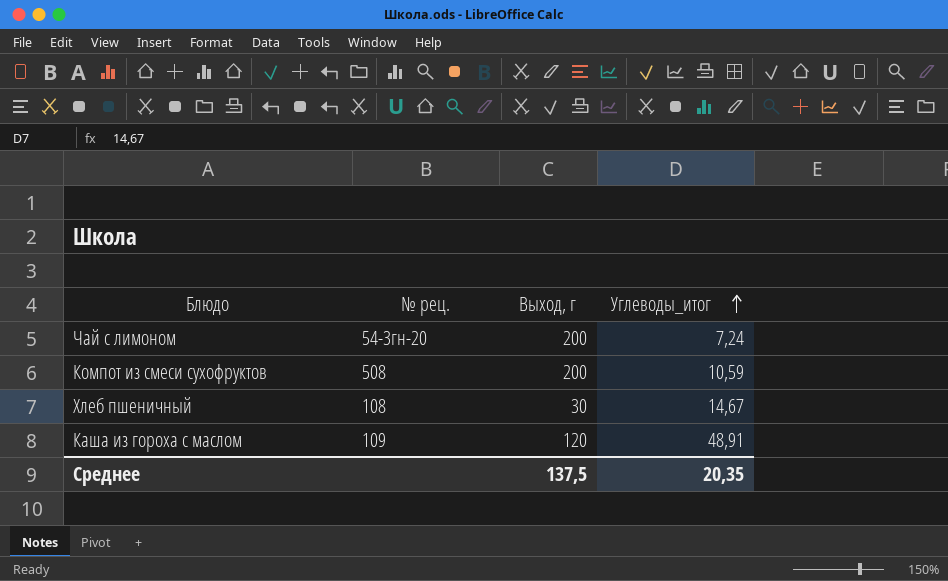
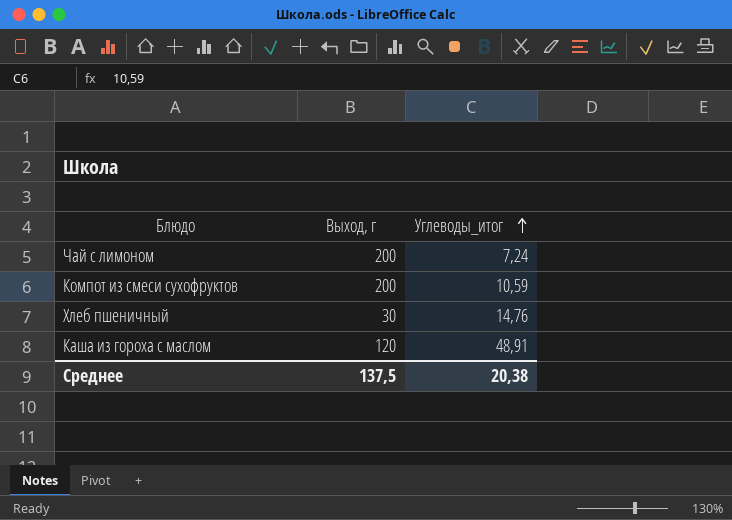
column № рец. | position: 2 -> none
Хлеб пшеничный | Углеводы_итог: 14,67 -> 14,76
Среднее | Углеводы_итог: 20,35 -> 20,38

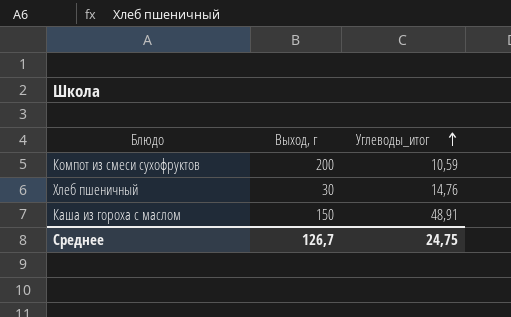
row Чай с лимоном: 200 | 7,24 -> none
Каша из гороха с маслом | Выход, г: 120 -> 150
Среднее | Выход, г: 137,5 -> 126,7
Среднее | Углеводы_итог: 20,38 -> 24,75

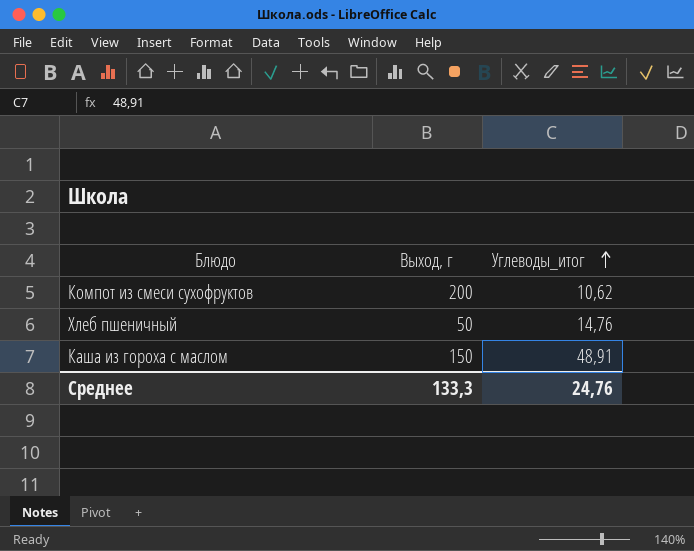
Компот из смеси сухофруктов | Углеводы_итог: 10,59 -> 10,62
Хлеб пшеничный | Выход, г: 30 -> 50
Среднее | Выход, г: 126,7 -> 133,3
Среднее | Углеводы_итог: 24,75 -> 24,76

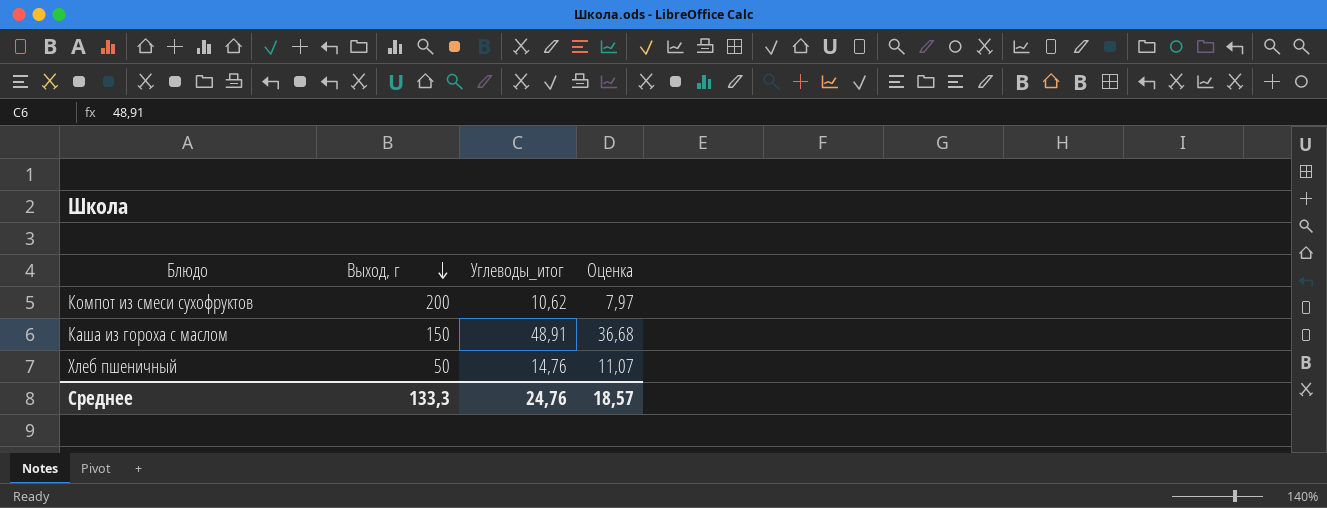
row order: Углеводы_итог ascending -> Выход, г descending
column Оценка | formula: none -> [Углеводы_итог] * 0,75

